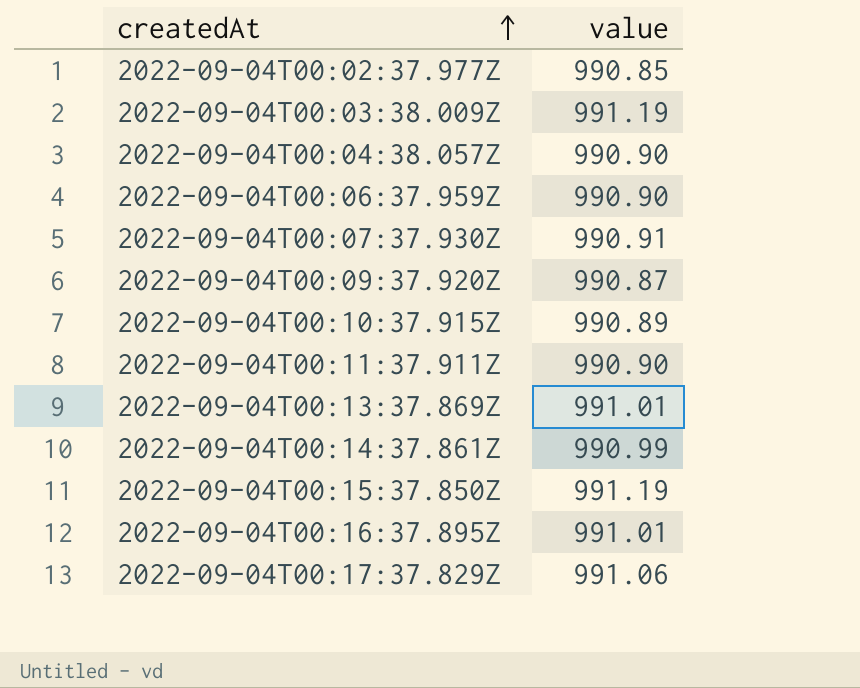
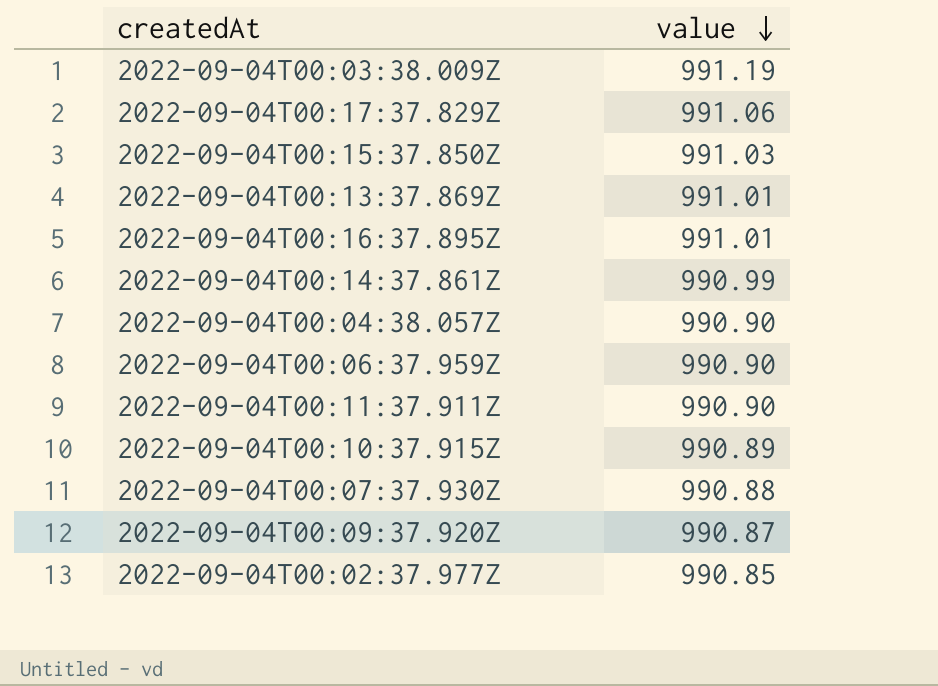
row order: createdAt ascending -> value descending
2022-09-04T00:15:37.850Z | value: 991.19 -> 991.03
2022-09-04T00:07:37.930Z | value: 990.91 -> 990.88

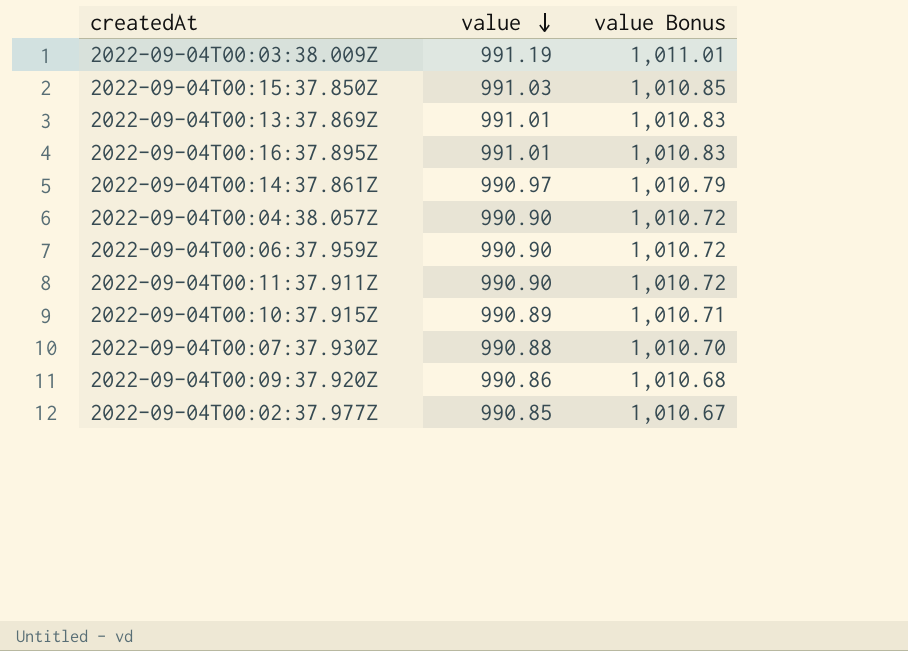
column value Bonus | formula: none -> [value] * 1.02
row 2022-09-04T00:17:37.829Z: 991.06 -> none
2022-09-04T00:14:37.861Z | value: 990.99 -> 990.97
2022-09-04T00:09:37.920Z | value: 990.87 -> 990.86

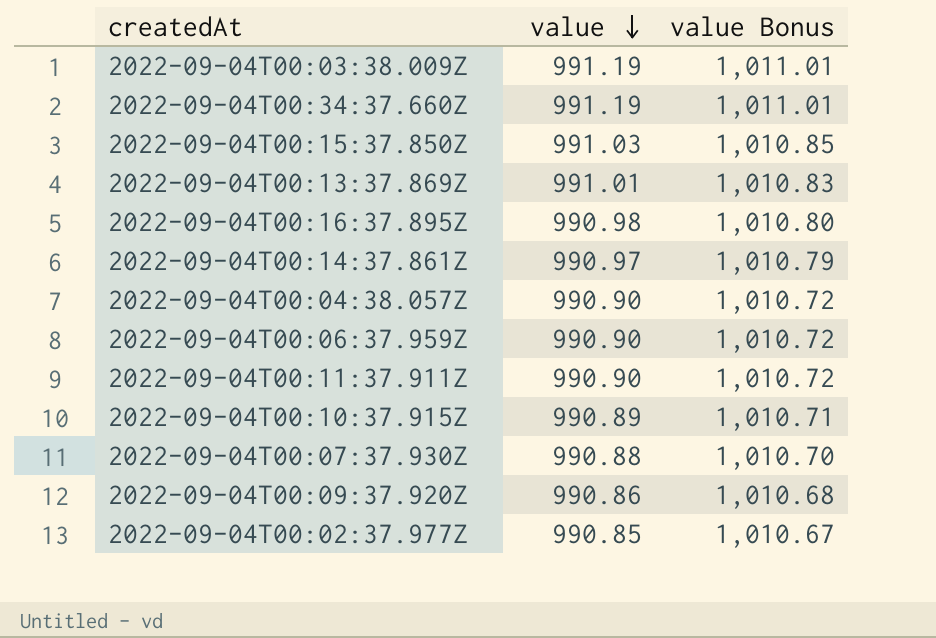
row 2022-09-04T00:34:37.660Z: none -> 991.19 | 1,011.01
2022-09-04T00:16:37.895Z | value: 991.01 -> 990.98
2022-09-04T00:16:37.895Z | value Bonus: 1,010.83 -> 1,010.80

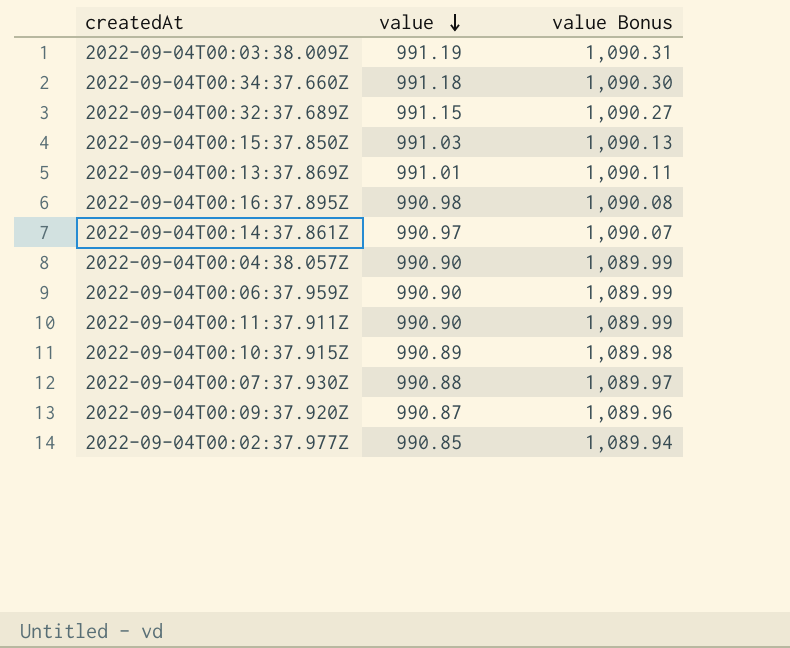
column value Bonus | formula: [value] * 1.02 -> [value] * 1.1
2022-09-04T00:34:37.660Z | value: 991.19 -> 991.18
row 2022-09-04T00:32:37.689Z: none -> 991.15 | 1,090.27
2022-09-04T00:09:37.920Z | value: 990.86 -> 990.87

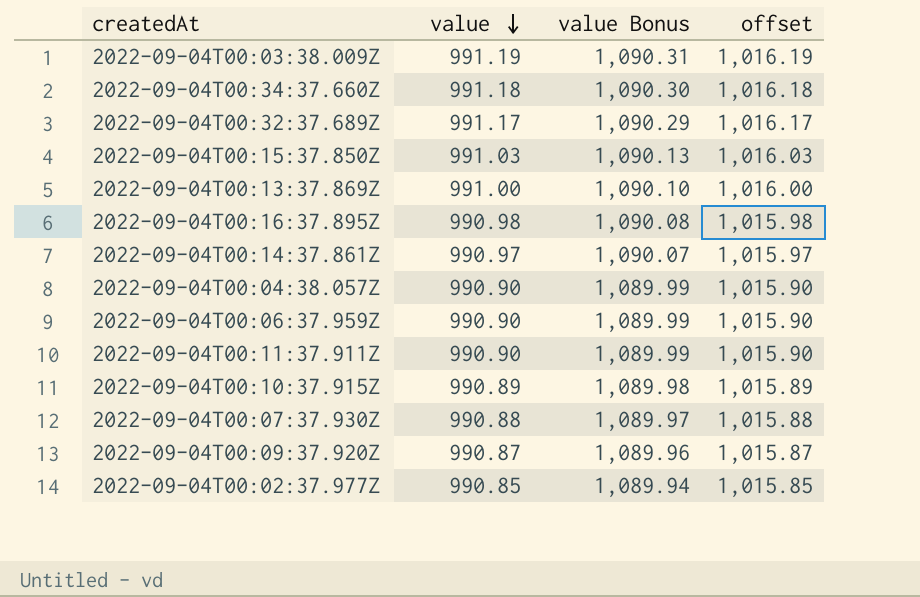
column offset | formula: none -> [value] + 25
2022-09-04T00:32:37.689Z | value: 991.15 -> 991.17
2022-09-04T00:32:37.689Z | value Bonus: 1,090.27 -> 1,090.29
2022-09-04T00:13:37.869Z | value: 991.01 -> 991.00
2022-09-04T00:13:37.869Z | value Bonus: 1,090.11 -> 1,090.10

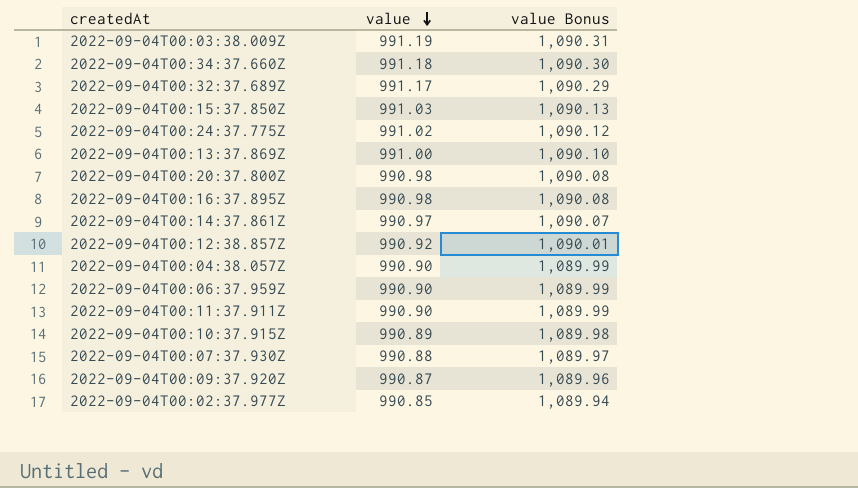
column offset | formula: [value] + 25 -> none
row 2022-09-04T00:24:37.775Z: none -> 991.02 | 1,090.12
row 2022-09-04T00:20:37.800Z: none -> 990.98 | 1,090.08
row 2022-09-04T00:12:38.857Z: none -> 990.92 | 1,090.01

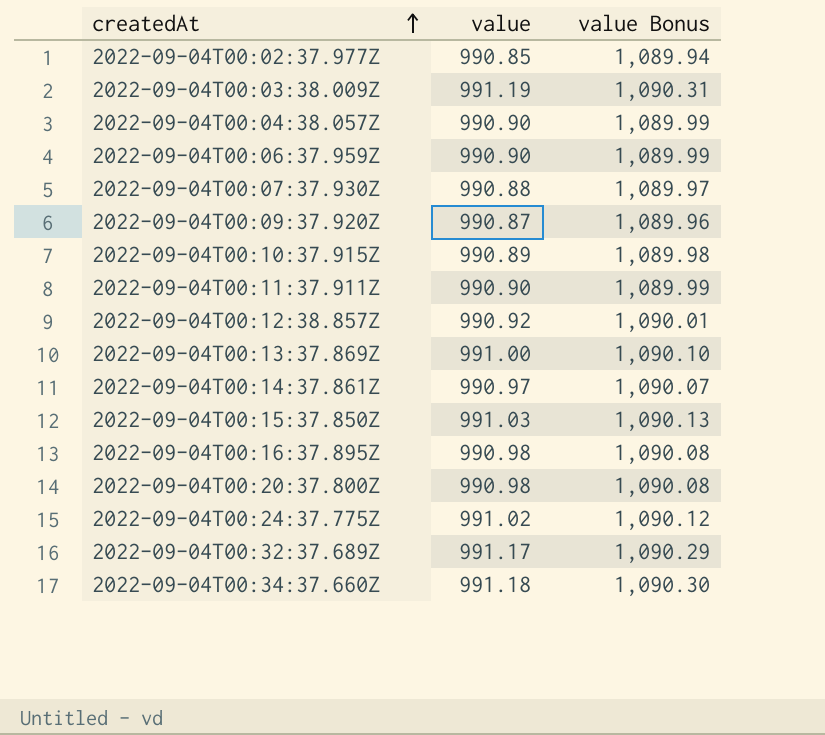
row order: value descending -> createdAt ascending

